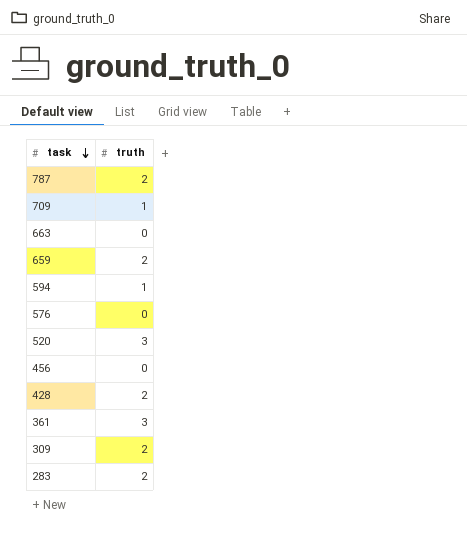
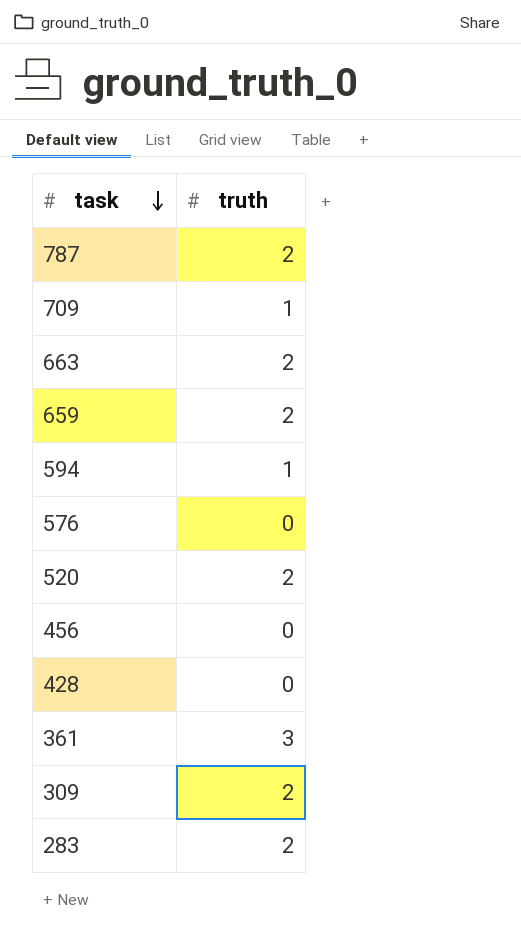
663 | truth: 0 -> 2
520 | truth: 3 -> 2
428 | truth: 2 -> 0

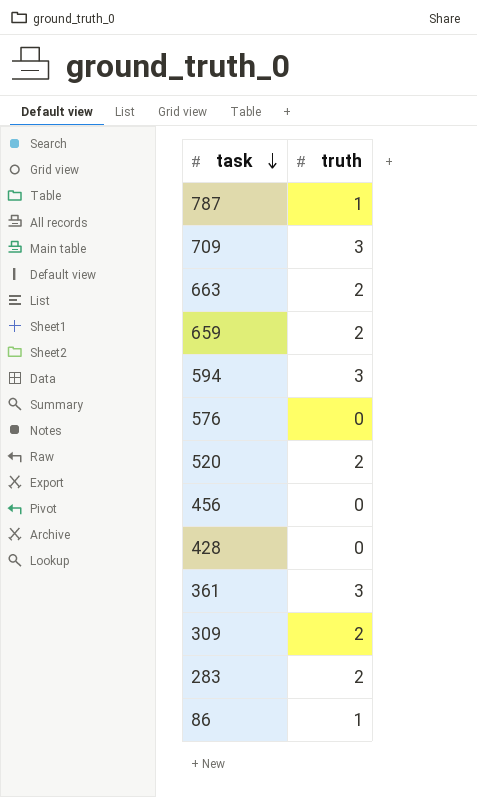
787 | truth: 2 -> 1
709 | truth: 1 -> 3
594 | truth: 1 -> 3
row 86: none -> 1

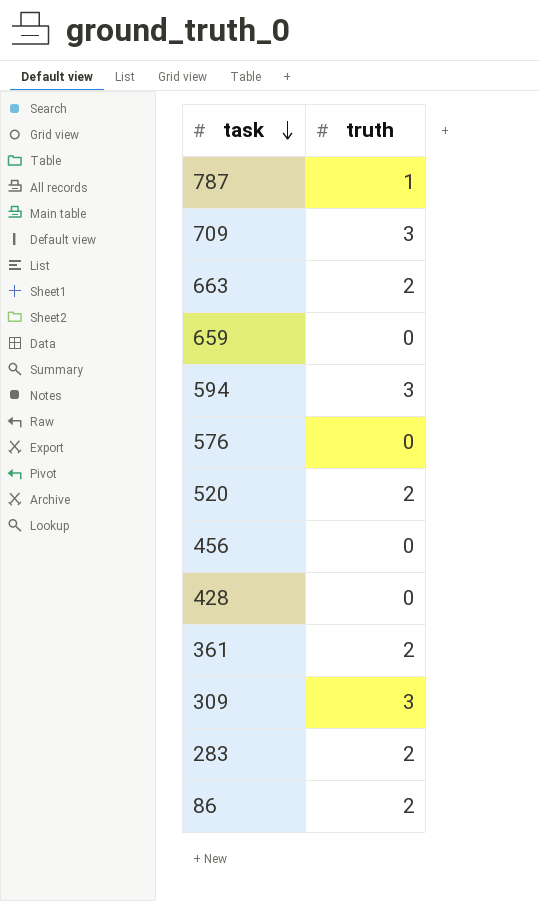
659 | truth: 2 -> 0
361 | truth: 3 -> 2
309 | truth: 2 -> 3
86 | truth: 1 -> 2

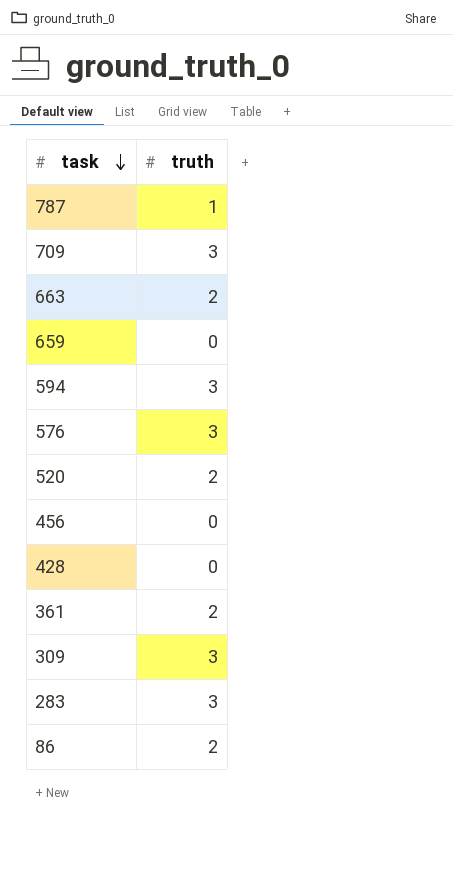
576 | truth: 0 -> 3
283 | truth: 2 -> 3

